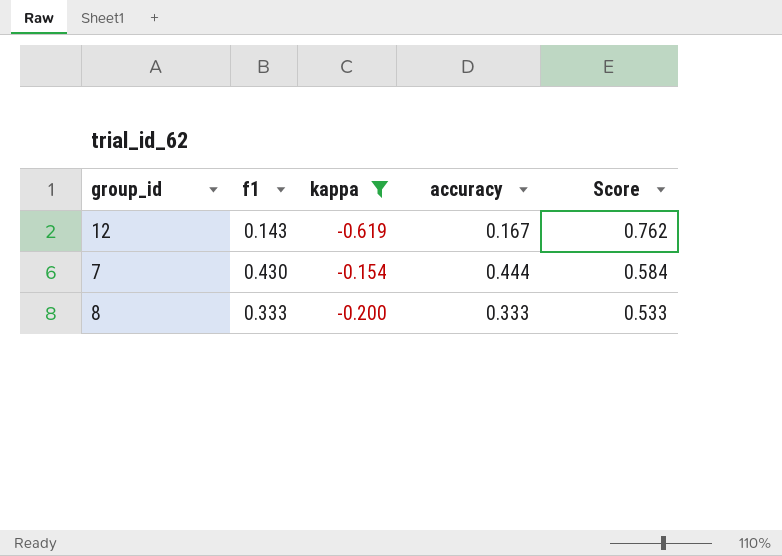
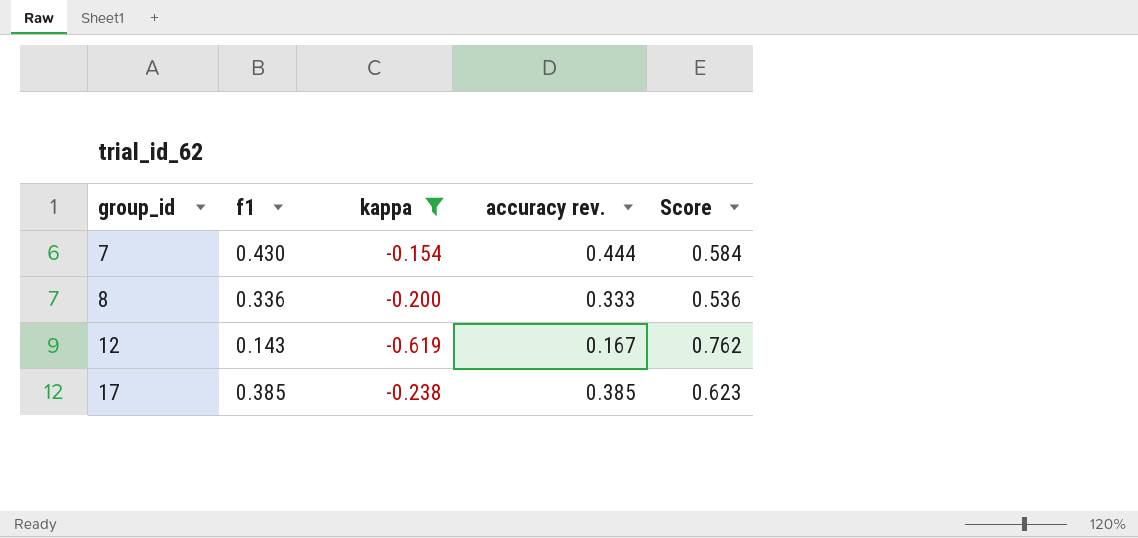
row order: Score descending -> group_id ascending
column name: accuracy -> accuracy rev.
8 | f1: 0.333 -> 0.336
8 | Score: 0.533 -> 0.536
row 17: none -> 0.385 | -0.238 | 0.385 | 0.623

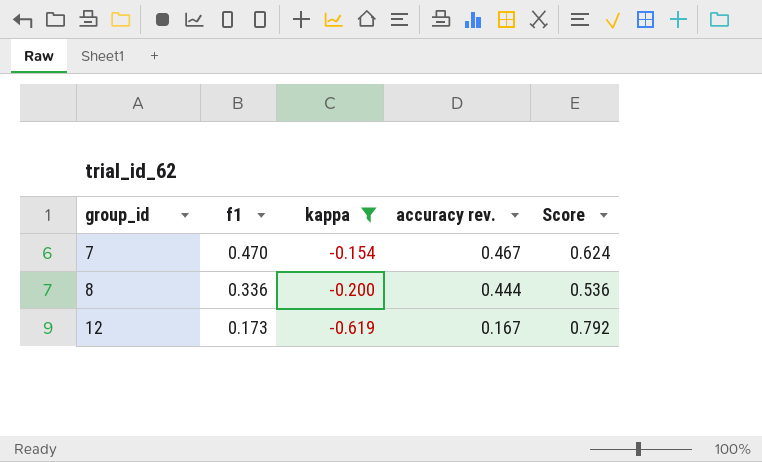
row 17: 0.385 | -0.238 | 0.385 | 0.623 -> none
7 | f1: 0.430 -> 0.470
7 | accuracy rev.: 0.444 -> 0.467
7 | Score: 0.584 -> 0.624
8 | accuracy rev.: 0.333 -> 0.444
12 | f1: 0.143 -> 0.173
12 | Score: 0.762 -> 0.792

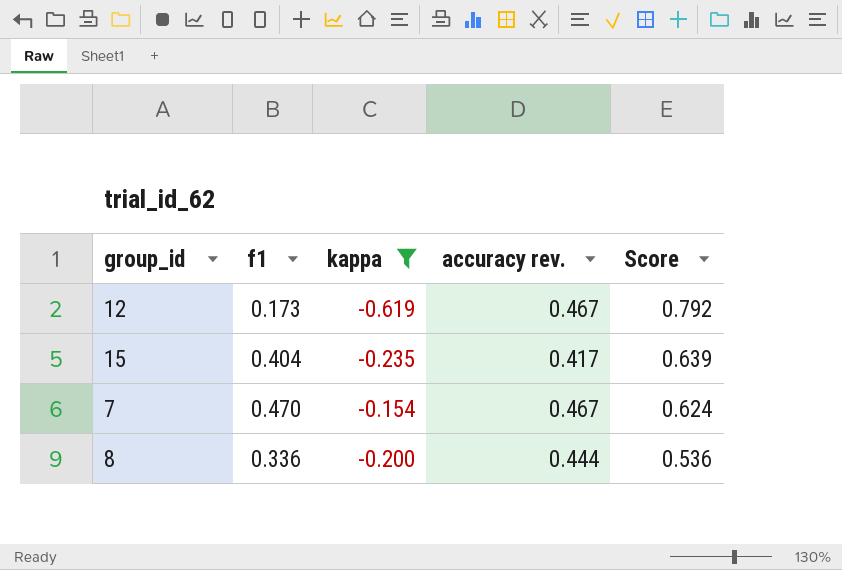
row order: group_id ascending -> Score descending
12 | accuracy rev.: 0.167 -> 0.467
row 15: none -> 0.404 | -0.235 | 0.417 | 0.639

